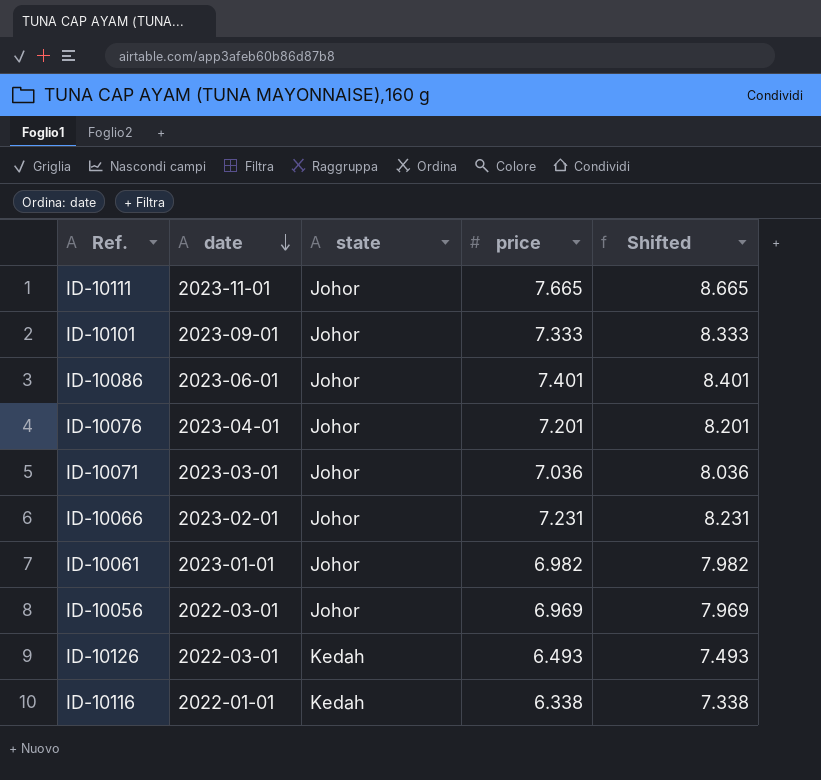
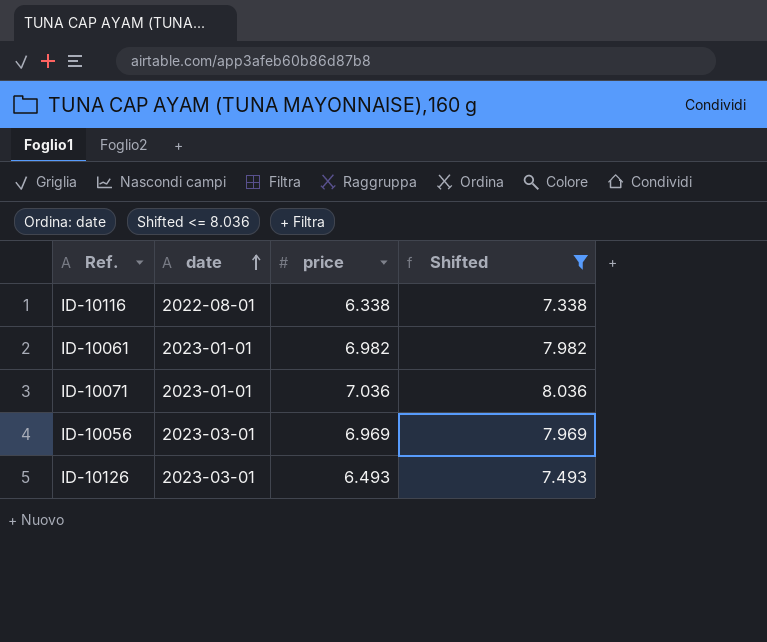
filter: none -> Shifted <= 8.036
row order: date descending -> date ascending
column state | position: 3 -> none
ID-10116 | date: 2022-01-01 -> 2022-08-01
ID-10071 | date: 2023-03-01 -> 2023-01-01
ID-10056 | date: 2022-03-01 -> 2023-03-01
ID-10126 | date: 2022-03-01 -> 2023-03-01

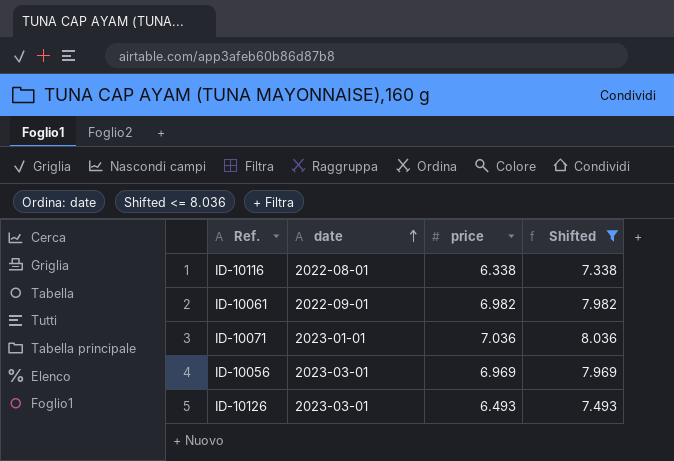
ID-10061 | date: 2023-01-01 -> 2022-09-01

